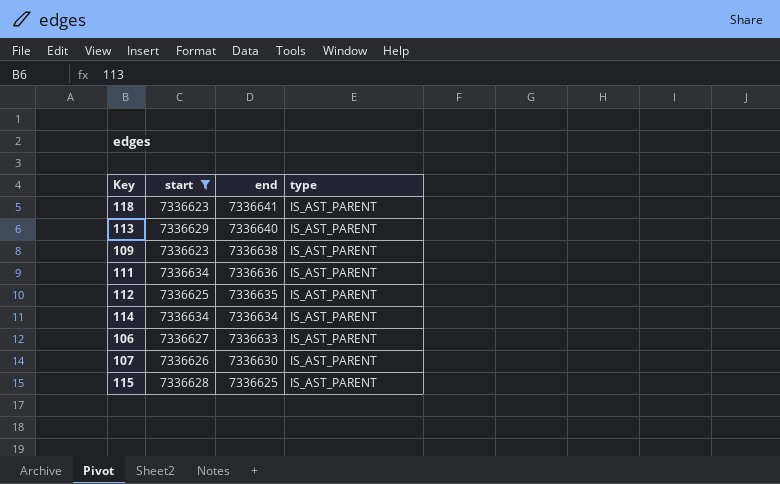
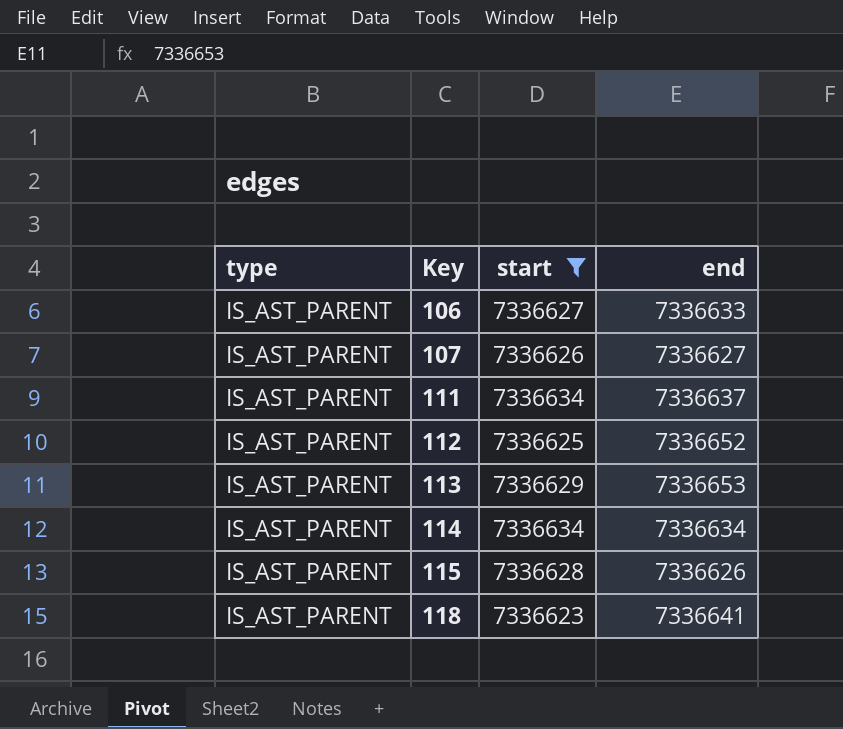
row order: end descending -> Key ascending
column type | position: 4 -> 1
row 109: 7336623 | 7336638 | IS_AST_PARENT -> none
107 | end: 7336630 -> 7336627
111 | end: 7336636 -> 7336637
112 | end: 7336635 -> 7336652
113 | end: 7336640 -> 7336653
115 | end: 7336625 -> 7336626

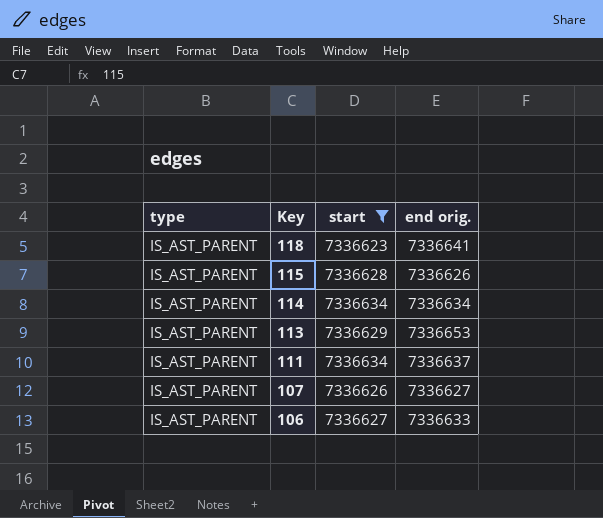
row order: Key ascending -> Key descending
column name: end -> end orig.
row 112: IS_AST_PARENT | 7336625 | 7336652 -> none

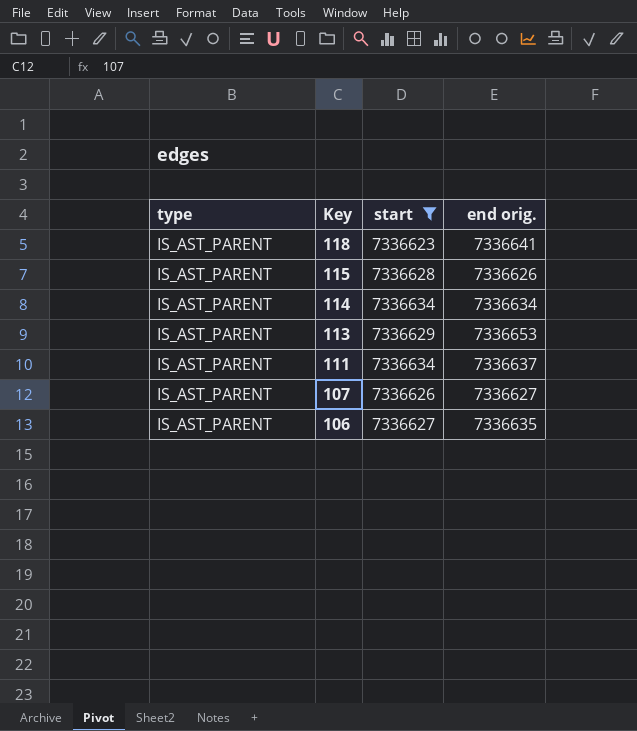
106 | end orig.: 7336633 -> 7336635

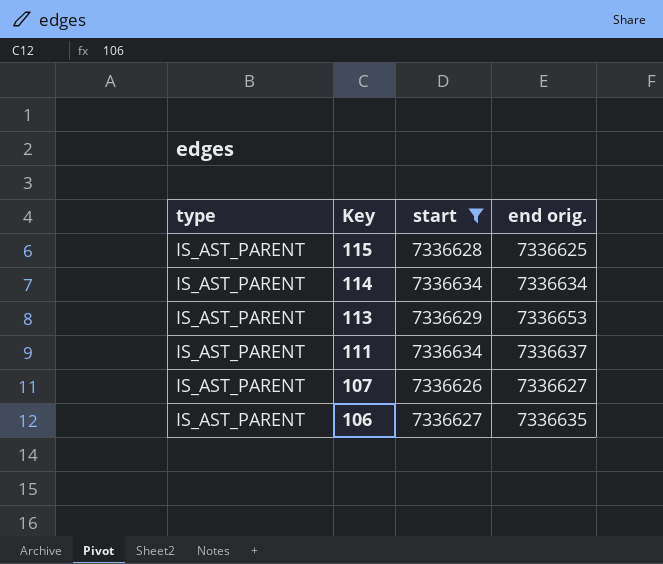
row 118: IS_AST_PARENT | 7336623 | 7336641 -> none
115 | end orig.: 7336626 -> 7336625

